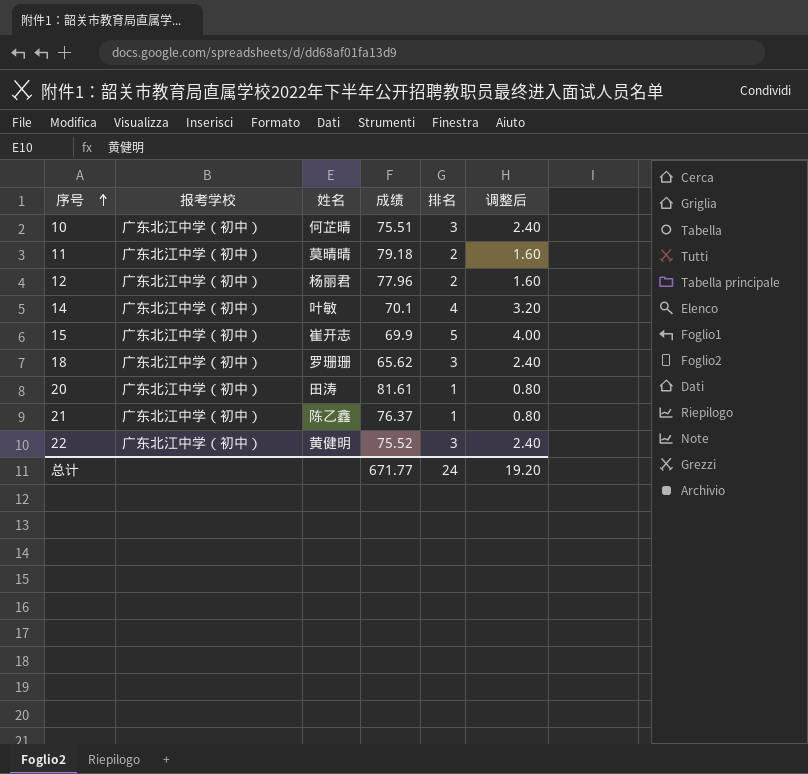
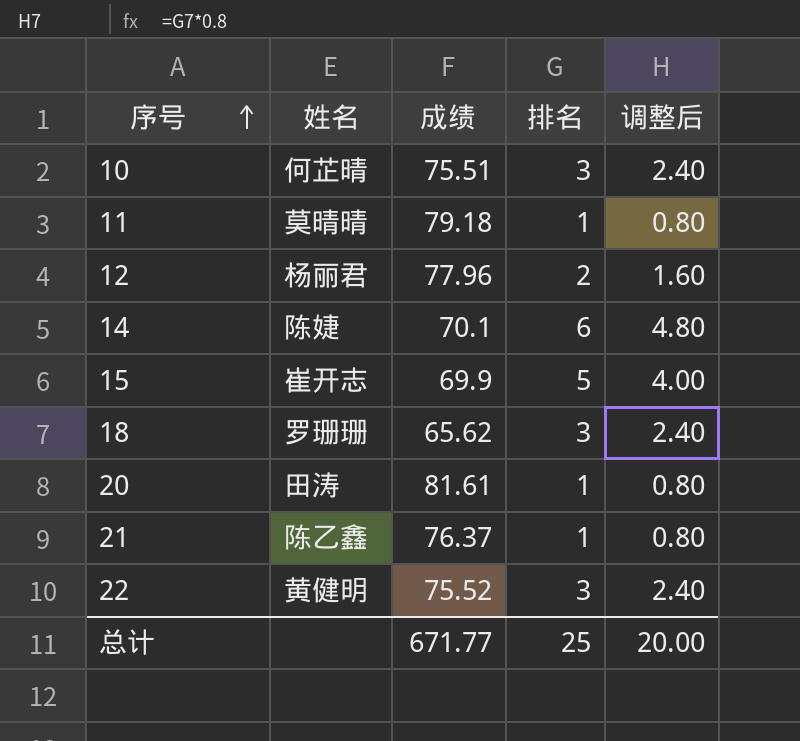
column 报考学校 | position: 2 -> none
11 | 排名: 2 -> 1
11 | 调整后: 1.60 -> 0.80
14 | 姓名: 叶敏 -> 陈婕
14 | 排名: 4 -> 6
14 | 调整后: 3.20 -> 4.80
总计 | 排名: 24 -> 25
总计 | 调整后: 19.20 -> 20.00

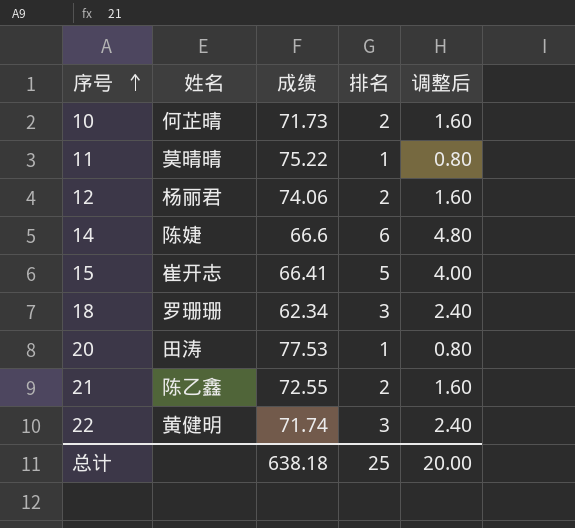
10 | 成绩: 75.51 -> 71.73
10 | 排名: 3 -> 2
10 | 调整后: 2.40 -> 1.60
11 | 成绩: 79.18 -> 75.22
12 | 成绩: 77.96 -> 74.06
14 | 成绩: 70.1 -> 66.6
15 | 成绩: 69.9 -> 66.41
18 | 成绩: 65.62 -> 62.34
20 | 成绩: 81.61 -> 77.53
21 | 成绩: 76.37 -> 72.55
21 | 排名: 1 -> 2
21 | 调整后: 0.80 -> 1.60
22 | 成绩: 75.52 -> 71.74
总计 | 成绩: 671.77 -> 638.18

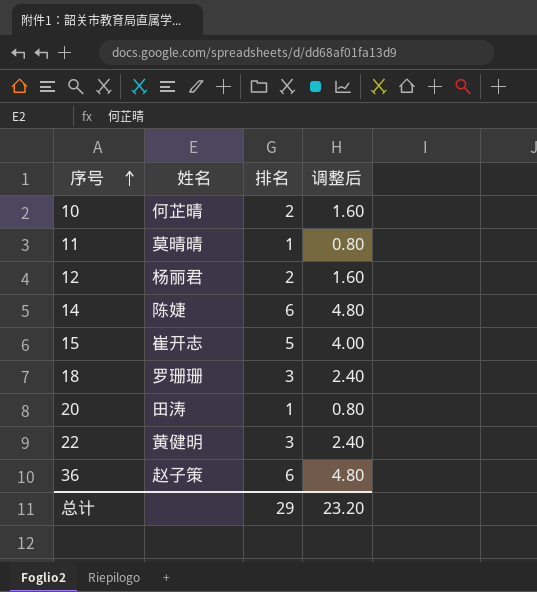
column 成绩 | position: 3 -> none
row 21: 陈乙鑫 | 72.55 | 2 | 1.60 -> none
row 36: none -> 赵子策 | 6 | 4.80
总计 | 排名: 25 -> 29
总计 | 调整后: 20.00 -> 23.20

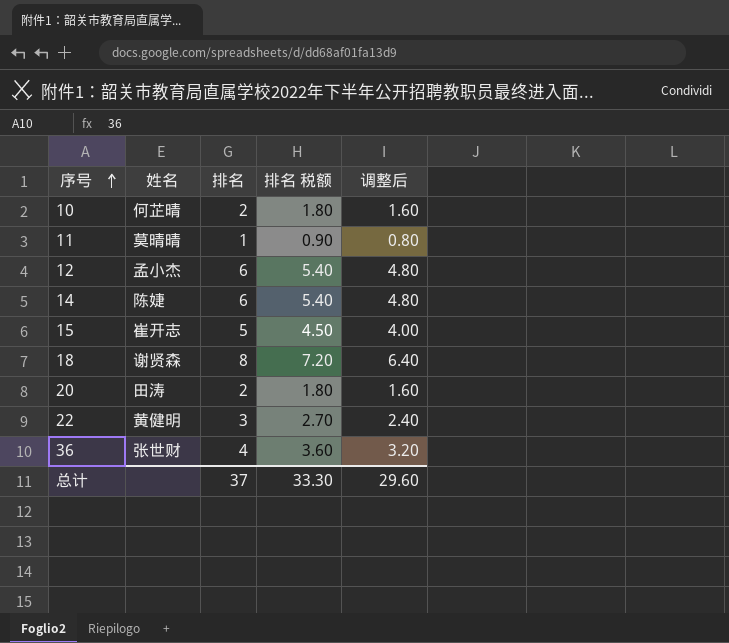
column 排名 税额 | formula: none -> [排名] * 0.9
12 | 姓名: 杨丽君 -> 孟小杰
12 | 排名: 2 -> 6
12 | 调整后: 1.60 -> 4.80
18 | 姓名: 罗珊珊 -> 谢贤森
18 | 排名: 3 -> 8
18 | 调整后: 2.40 -> 6.40
20 | 排名: 1 -> 2
20 | 调整后: 0.80 -> 1.60
36 | 姓名: 赵子策 -> 张世财
36 | 排名: 6 -> 4
36 | 调整后: 4.80 -> 3.20
总计 | 排名: 29 -> 37
总计 | 调整后: 23.20 -> 29.60

